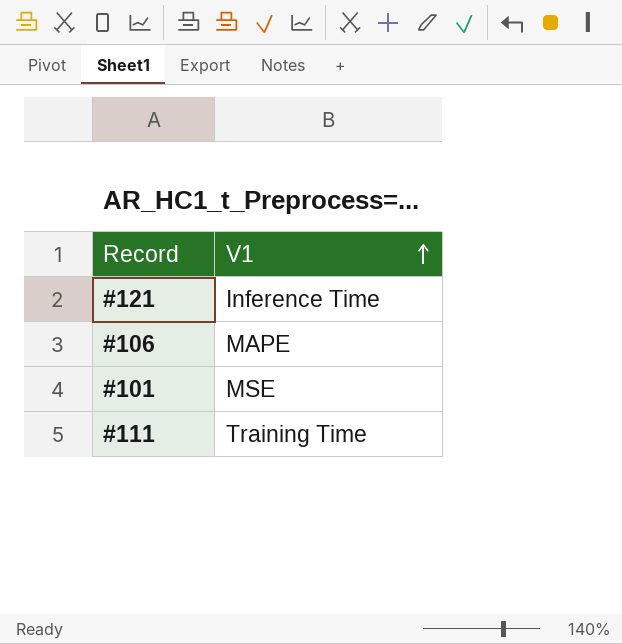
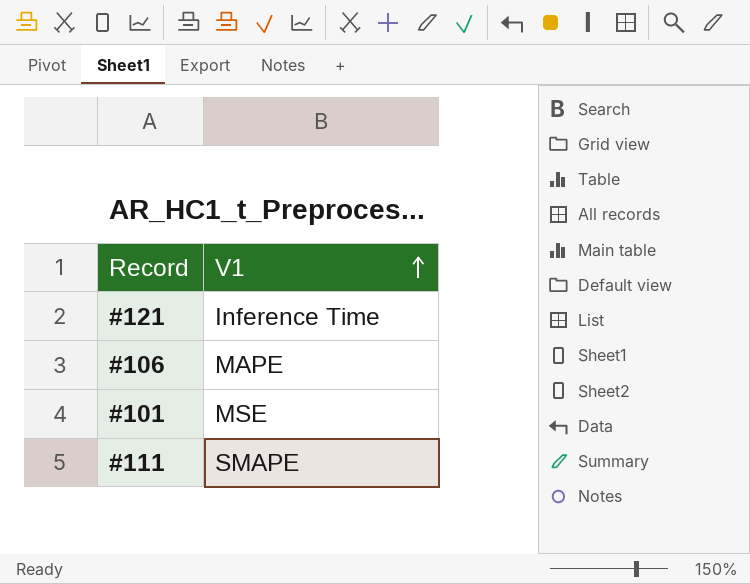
#111 | V1: Training Time -> SMAPE

